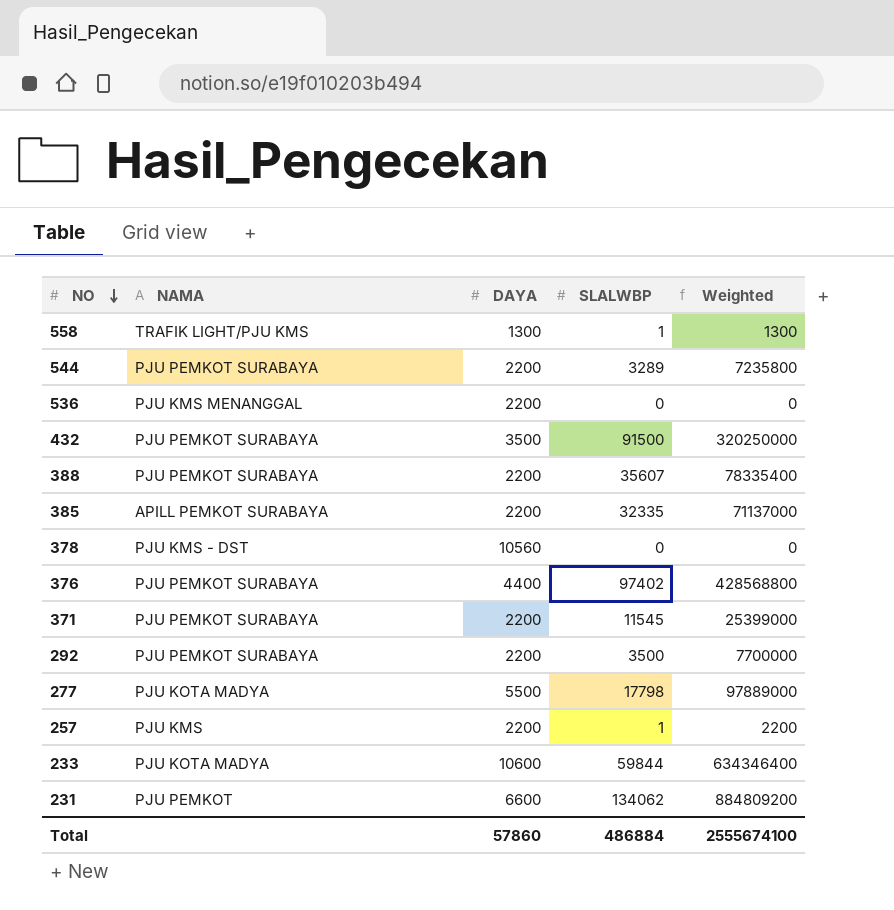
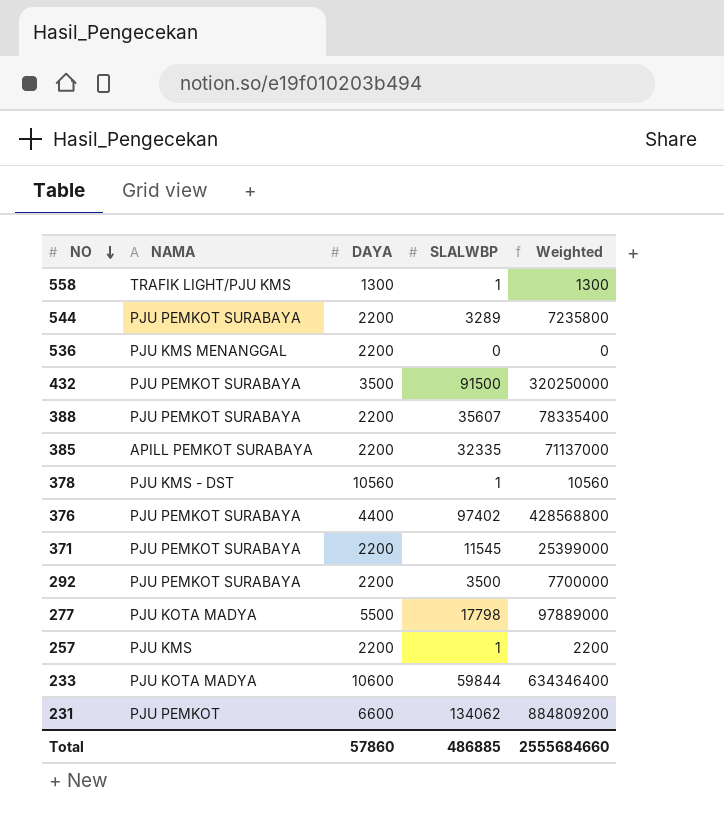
378 | SLALWBP: 0 -> 1
378 | Weighted: 0 -> 10560
Total | SLALWBP: 486884 -> 486885
Total | Weighted: 2555674100 -> 2555684660

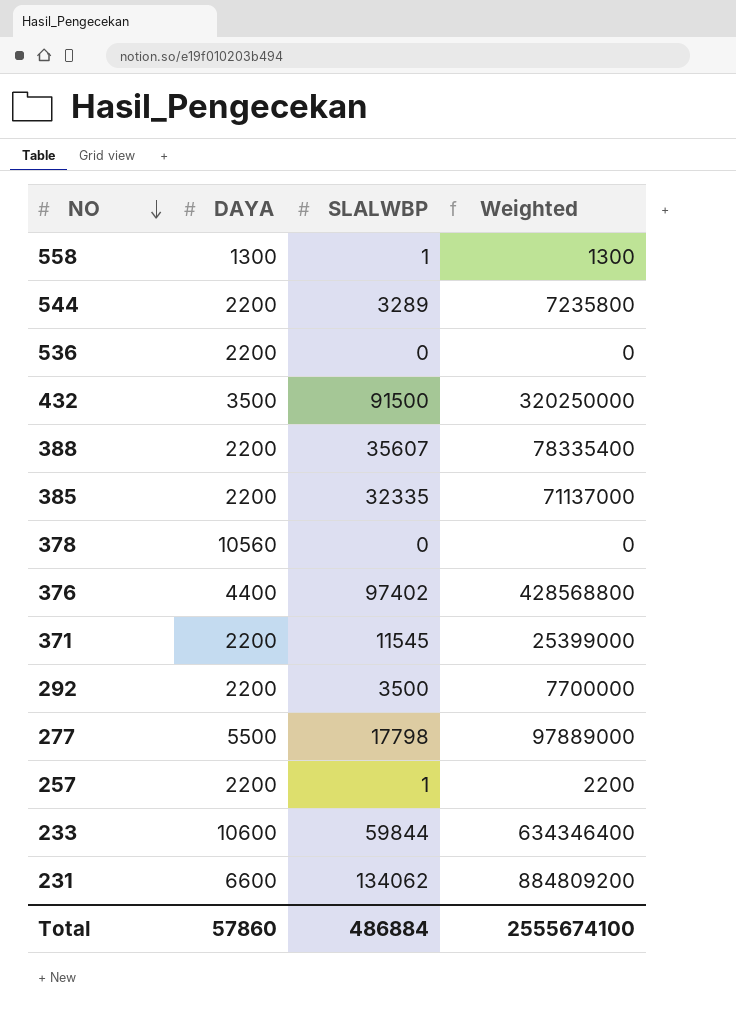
column NAMA | position: 2 -> none
378 | SLALWBP: 1 -> 0
378 | Weighted: 10560 -> 0
Total | SLALWBP: 486885 -> 486884
Total | Weighted: 2555684660 -> 2555674100

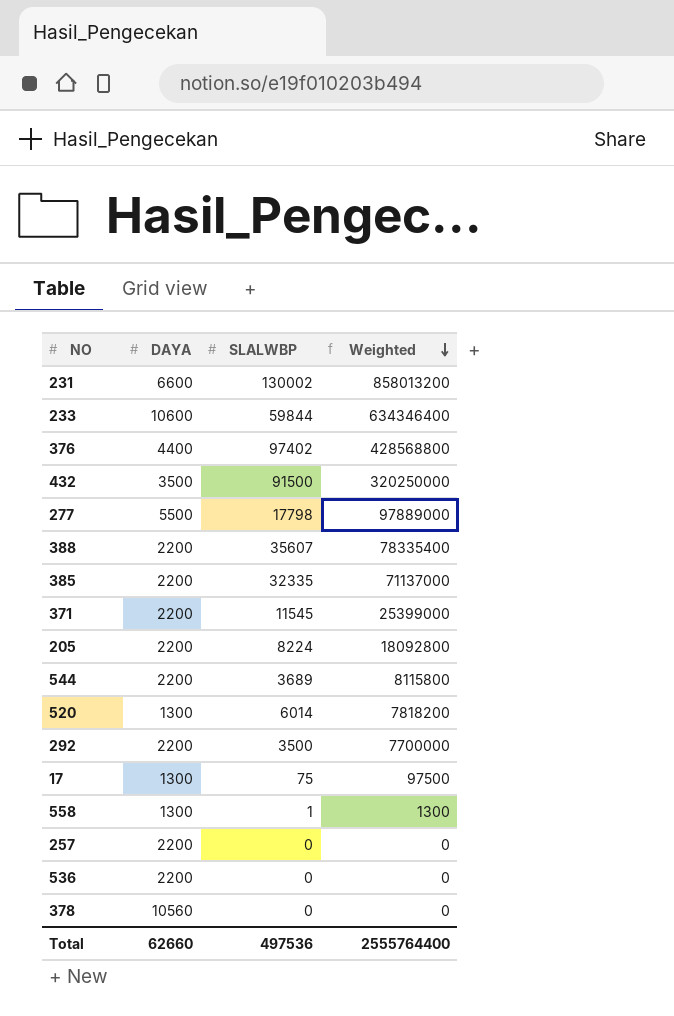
row order: NO descending -> Weighted descending
231 | SLALWBP: 134062 -> 130002
231 | Weighted: 884809200 -> 858013200
row 205: none -> 2200 | 8224 | 18092800
544 | SLALWBP: 3289 -> 3689
544 | Weighted: 7235800 -> 8115800
row 520: none -> 1300 | 6014 | 7818200
row 17: none -> 1300 | 75 | 97500
257 | SLALWBP: 1 -> 0
257 | Weighted: 2200 -> 0
Total | DAYA: 57860 -> 62660
Total | SLALWBP: 486884 -> 497536
Total | Weighted: 2555674100 -> 2555764400

